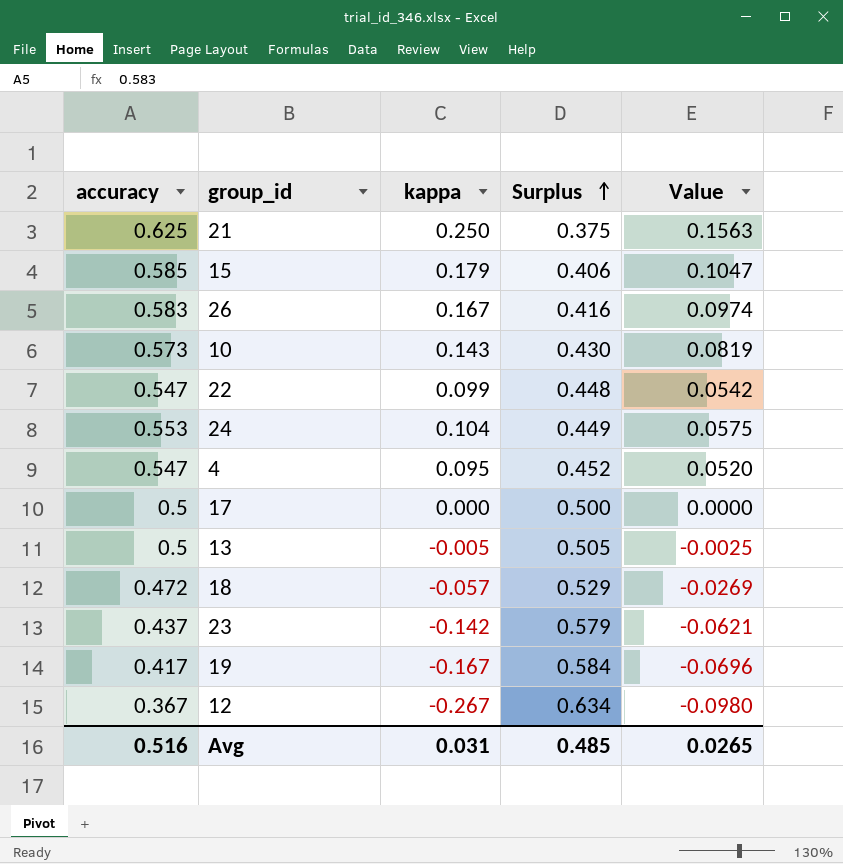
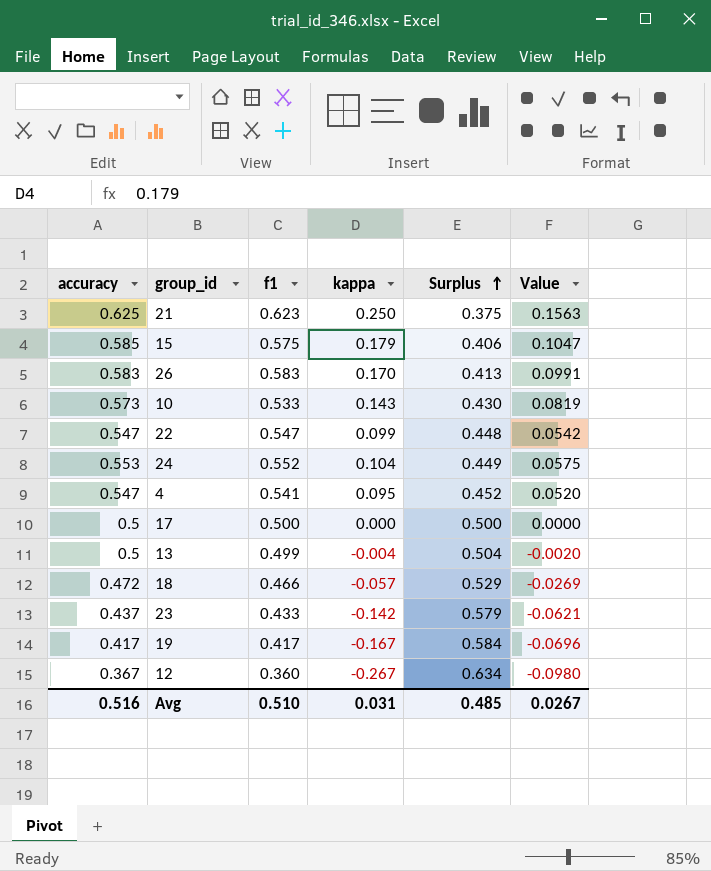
column f1 | position: none -> 3
26 | kappa: 0.167 -> 0.170
26 | Surplus: 0.416 -> 0.413
26 | Value: 0.0974 -> 0.0991
13 | kappa: -0.005 -> -0.004
13 | Surplus: 0.505 -> 0.504
13 | Value: -0.0025 -> -0.0020
Avg | Value: 0.0265 -> 0.0267

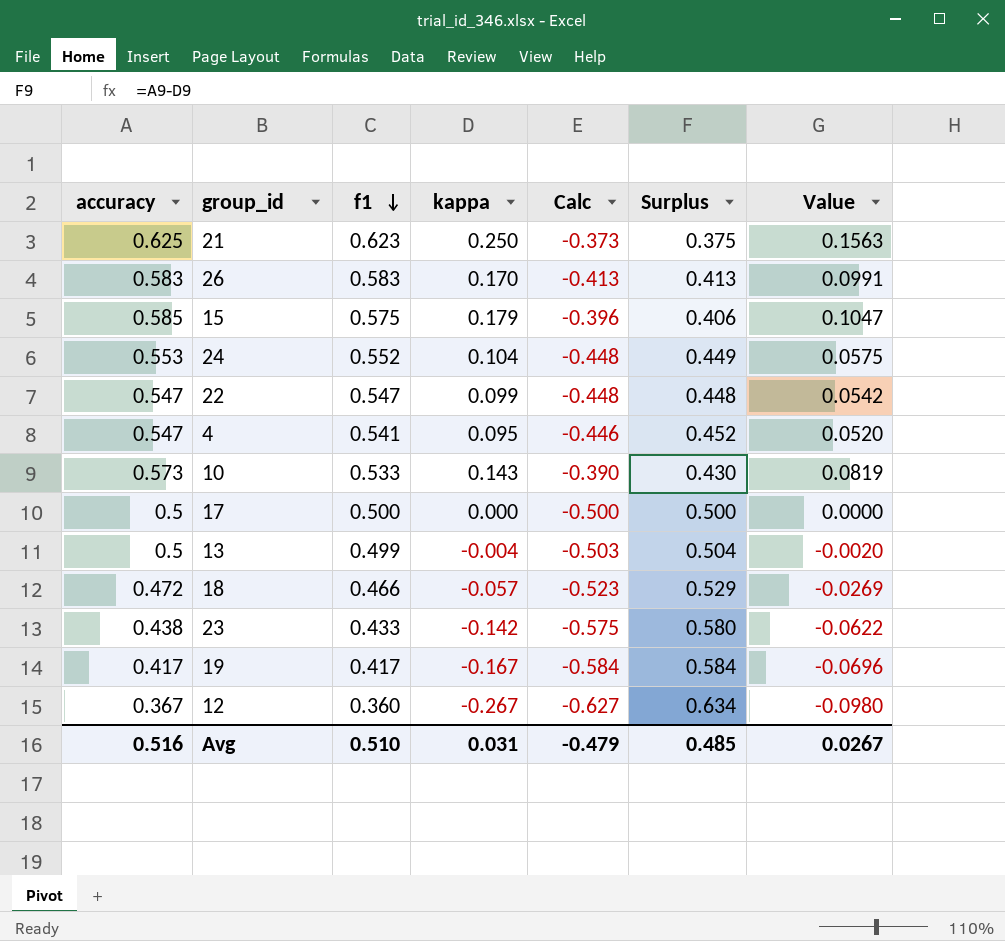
row order: Surplus ascending -> f1 descending
column Calc | formula: none -> [kappa] - [f1]
23 | accuracy: 0.437 -> 0.438
23 | Surplus: 0.579 -> 0.580
23 | Value: -0.0621 -> -0.0622

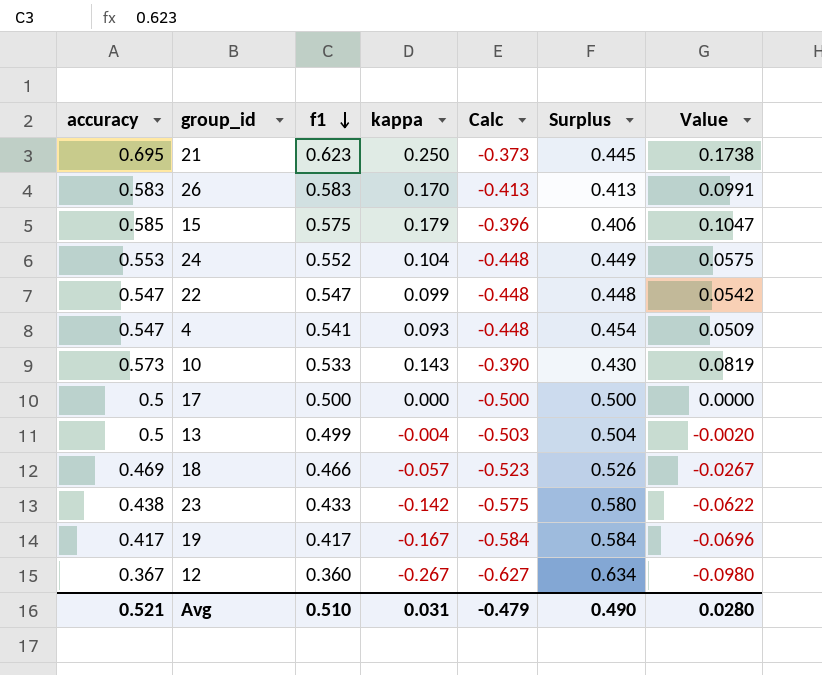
21 | accuracy: 0.625 -> 0.695
21 | Surplus: 0.375 -> 0.445
21 | Value: 0.1563 -> 0.1738
4 | kappa: 0.095 -> 0.093
4 | Calc: -0.446 -> -0.448
4 | Surplus: 0.452 -> 0.454
4 | Value: 0.0520 -> 0.0509
18 | accuracy: 0.472 -> 0.469
18 | Surplus: 0.529 -> 0.526
18 | Value: -0.0269 -> -0.0267
Avg | accuracy: 0.516 -> 0.521
Avg | Surplus: 0.485 -> 0.490
Avg | Value: 0.0267 -> 0.0280

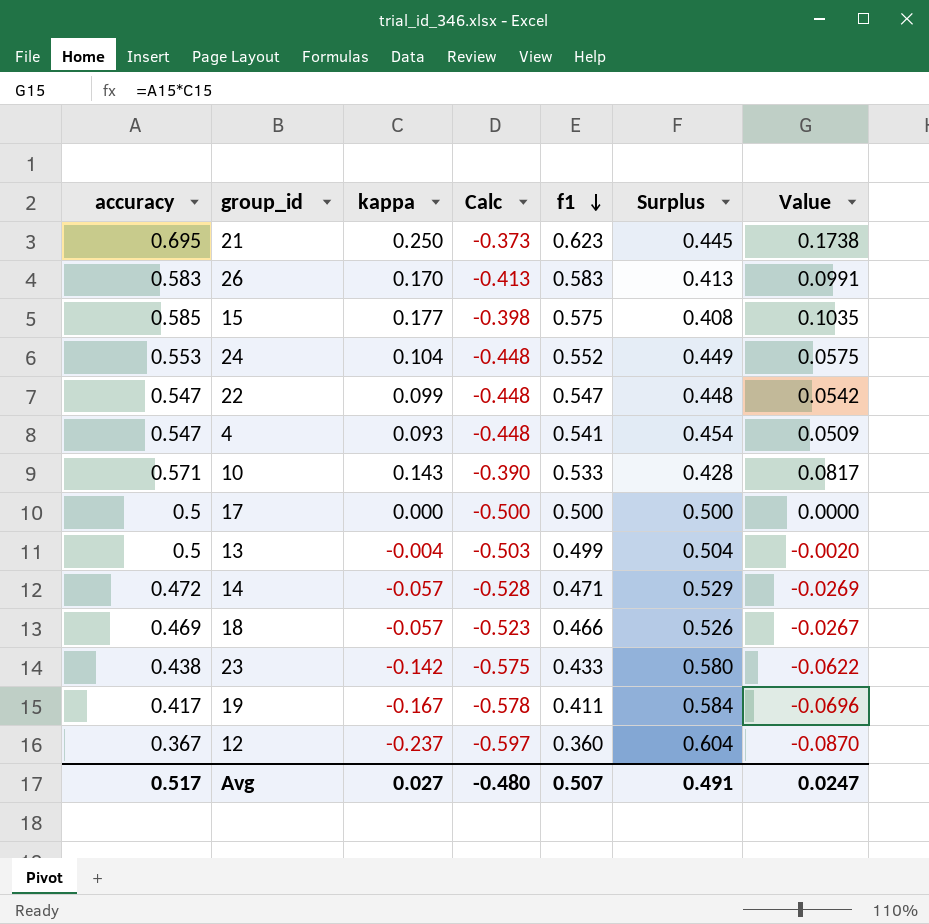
column f1 | position: 3 -> 5
15 | kappa: 0.179 -> 0.177
15 | Calc: -0.396 -> -0.398
15 | Surplus: 0.406 -> 0.408
15 | Value: 0.1047 -> 0.1035
10 | accuracy: 0.573 -> 0.571
10 | Surplus: 0.430 -> 0.428
10 | Value: 0.0819 -> 0.0817
row 14: none -> 0.472 | -0.057 | -0.528 | 0.471 | 0.529 | -0.0269
19 | Calc: -0.584 -> -0.578
19 | f1: 0.417 -> 0.411
12 | kappa: -0.267 -> -0.237
12 | Calc: -0.627 -> -0.597
12 | Surplus: 0.634 -> 0.604
12 | Value: -0.0980 -> -0.0870
Avg | accuracy: 0.521 -> 0.517
Avg | kappa: 0.031 -> 0.027
Avg | Calc: -0.479 -> -0.480
Avg | f1: 0.510 -> 0.507
Avg | Surplus: 0.490 -> 0.491
Avg | Value: 0.0280 -> 0.0247

